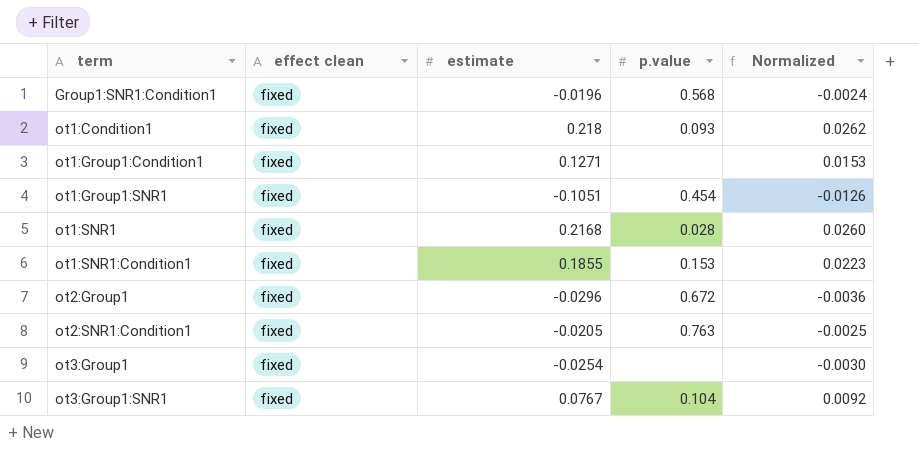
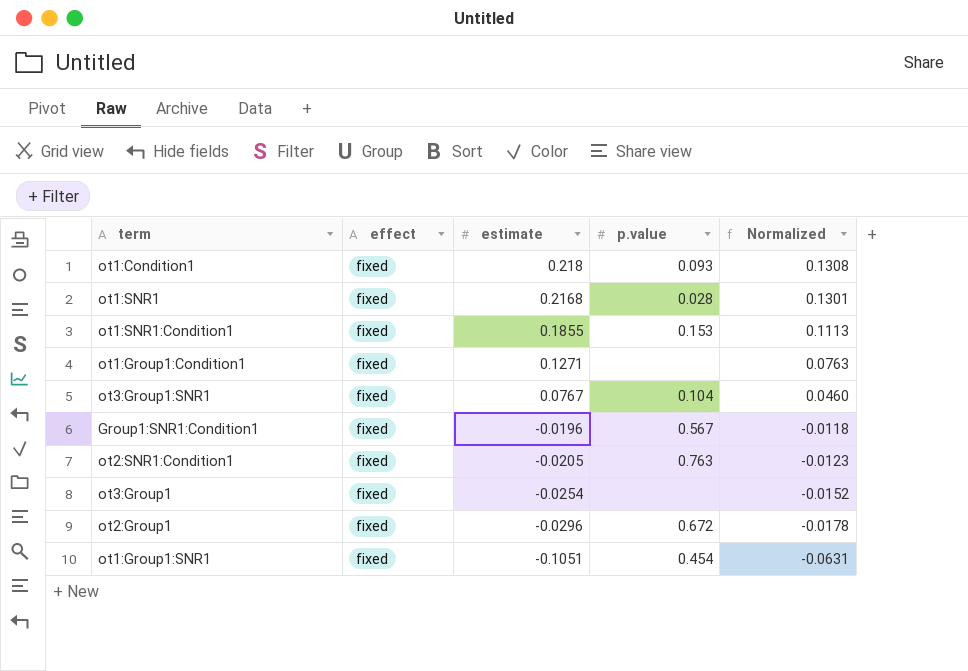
row order: term ascending -> estimate descending
column name: effect clean -> effect
column Normalized | formula: [estimate] * 0.12 -> [estimate] * 0.6
Group1:SNR1:Condition1 | p.value: 0.568 -> 0.567

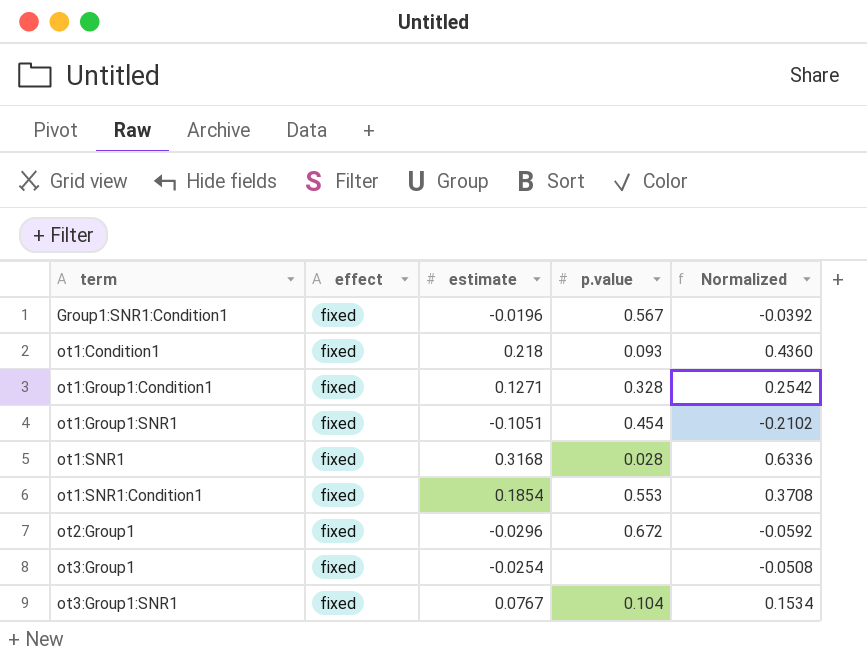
row order: estimate descending -> term ascending
column Normalized | formula: [estimate] * 0.6 -> [estimate] * 2
row ot2:SNR1:Condition1: fixed | -0.0205 | 0.763 | -0.0123 -> none
ot1:Group1:Condition1 | p.value: none -> 0.328
ot1:SNR1 | estimate: 0.2168 -> 0.3168
ot1:SNR1:Condition1 | estimate: 0.1855 -> 0.1854
ot1:SNR1:Condition1 | p.value: 0.153 -> 0.553

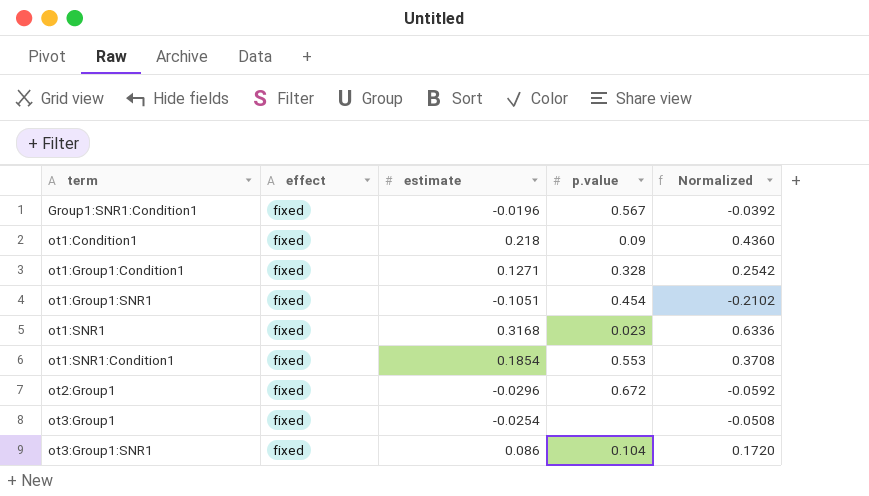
ot1:Condition1 | p.value: 0.093 -> 0.09
ot1:SNR1 | p.value: 0.028 -> 0.023
ot3:Group1:SNR1 | estimate: 0.0767 -> 0.086
ot3:Group1:SNR1 | Normalized: 0.1534 -> 0.1720

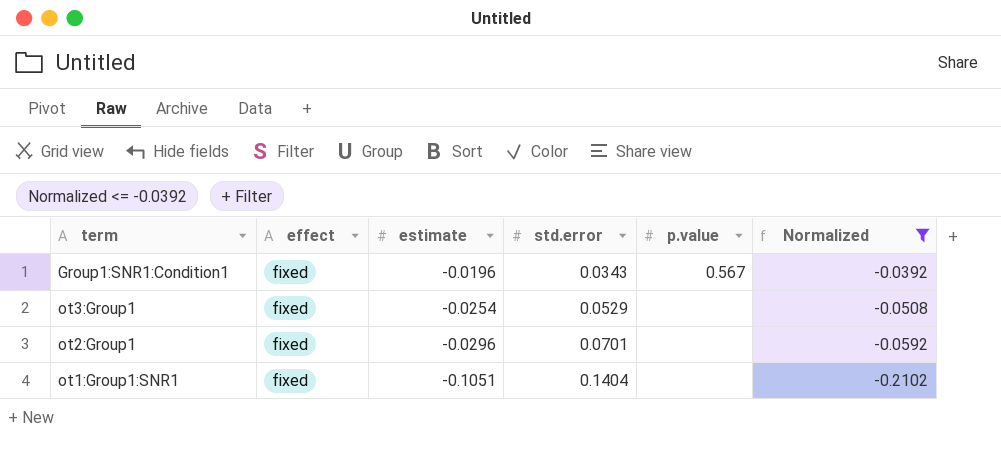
filter: none -> Normalized <= -0.0392
row order: term ascending -> estimate descending
column std.error | position: none -> 4
ot2:Group1 | p.value: 0.672 -> none
ot1:Group1:SNR1 | p.value: 0.454 -> none

